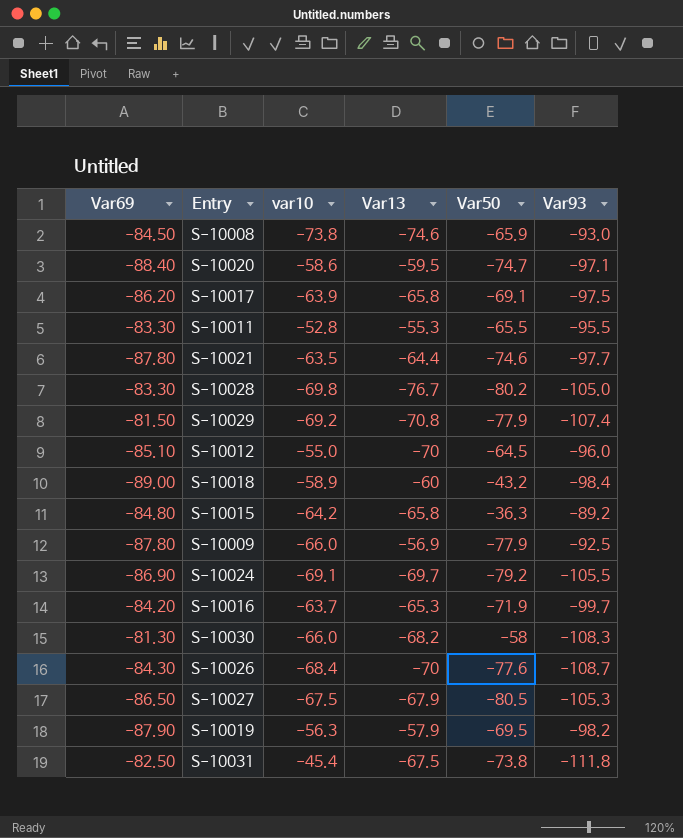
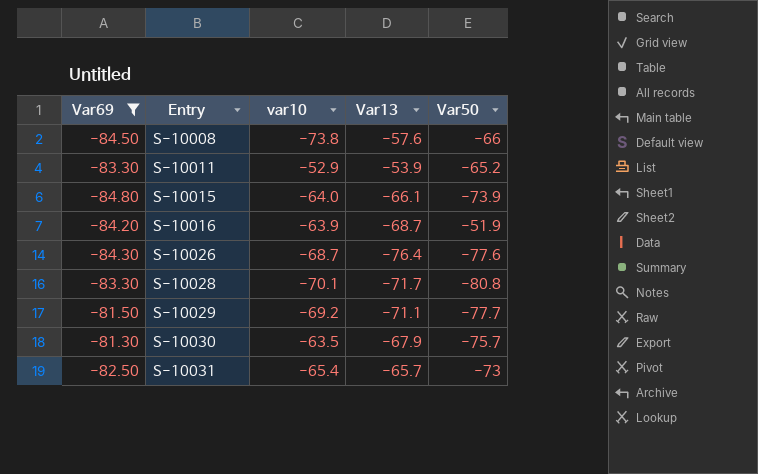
filter: none -> Var69 >= -84.80
row order: none -> Entry ascending
column Var93 | position: 6 -> none
S-10008 | Var13: -74.6 -> -57.6
S-10008 | Var50: -65.9 -> -66
S-10011 | var10: -52.8 -> -52.9
S-10011 | Var13: -55.3 -> -53.9
S-10011 | Var50: -65.5 -> -65.2
S-10015 | var10: -64.2 -> -64.0
S-10015 | Var13: -65.8 -> -66.1
S-10015 | Var50: -36.3 -> -73.9
S-10016 | var10: -63.7 -> -63.9
S-10016 | Var13: -65.3 -> -68.7
S-10016 | Var50: -71.9 -> -51.9
S-10026 | var10: -68.4 -> -68.7
S-10026 | Var13: -70 -> -76.4
S-10028 | var10: -69.8 -> -70.1
S-10028 | Var13: -76.7 -> -71.7
S-10028 | Var50: -80.2 -> -80.8
S-10029 | Var13: -70.8 -> -71.1
S-10029 | Var50: -77.9 -> -77.7
S-10030 | var10: -66.0 -> -63.5
S-10030 | Var13: -68.2 -> -67.9
S-10030 | Var50: -58 -> -75.7
S-10031 | var10: -45.4 -> -65.4
S-10031 | Var13: -67.5 -> -65.7
S-10031 | Var50: -73.8 -> -73

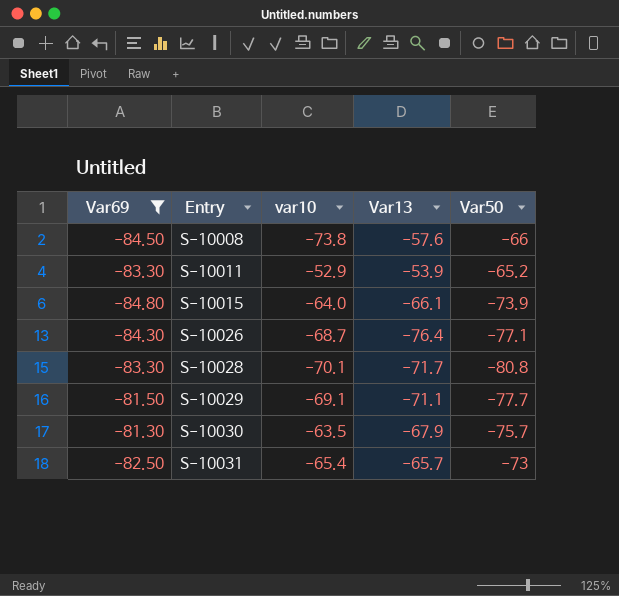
row S-10016: -84.20 | -63.9 | -68.7 | -51.9 -> none
S-10026 | Var50: -77.6 -> -77.1
S-10029 | var10: -69.2 -> -69.1

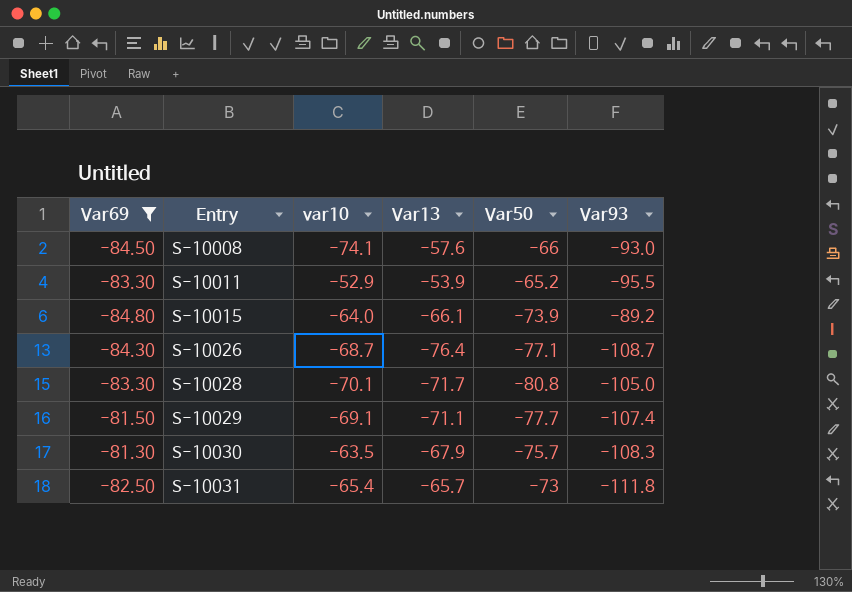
column Var93 | position: none -> 6
S-10008 | var10: -73.8 -> -74.1

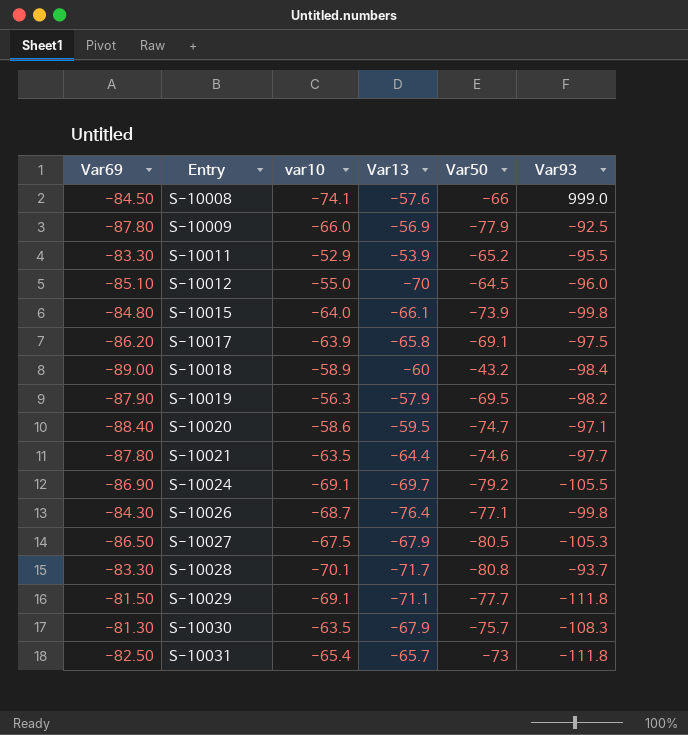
filter: Var69 >= -84.80 -> none
S-10008 | Var93: -93.0 -> 999.0
S-10015 | Var93: -89.2 -> -99.8
S-10026 | Var93: -108.7 -> -99.8
S-10028 | Var93: -105.0 -> -93.7
S-10029 | Var93: -107.4 -> -111.8

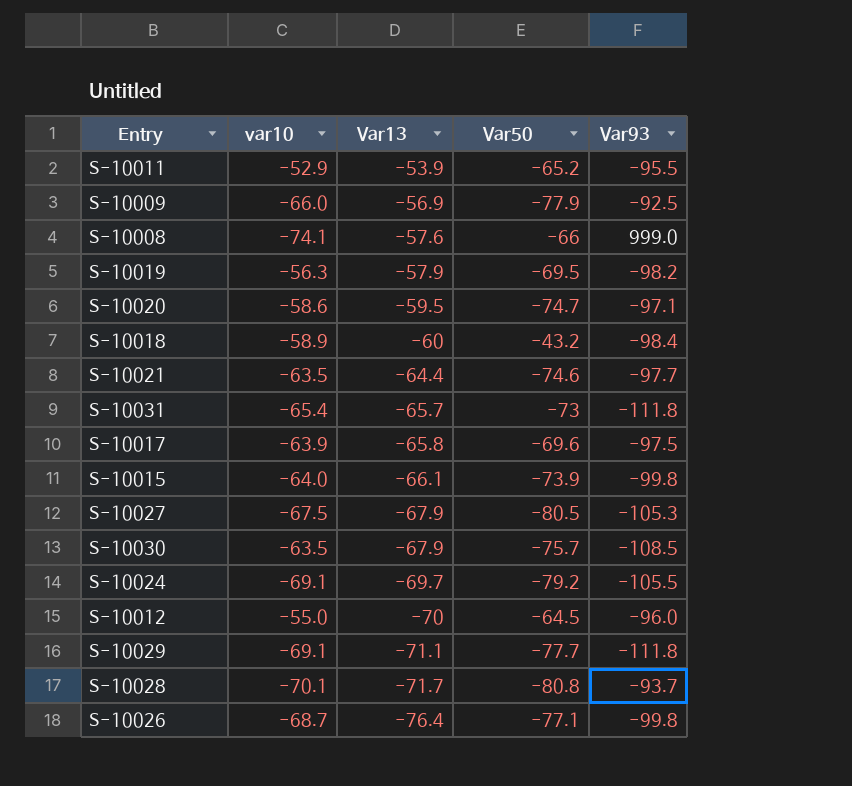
row order: Entry ascending -> Var13 descending
column Var69 | position: 1 -> none
S-10017 | Var50: -69.1 -> -69.6
S-10030 | Var93: -108.3 -> -108.5

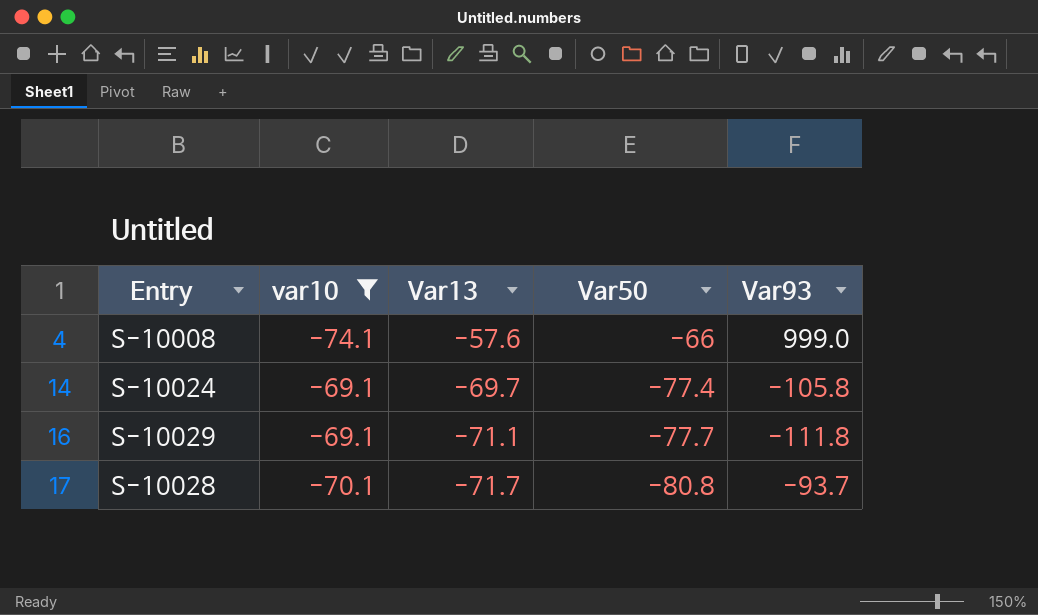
filter: none -> var10 <= -69.1
S-10024 | Var50: -79.2 -> -77.4
S-10024 | Var93: -105.5 -> -105.8

